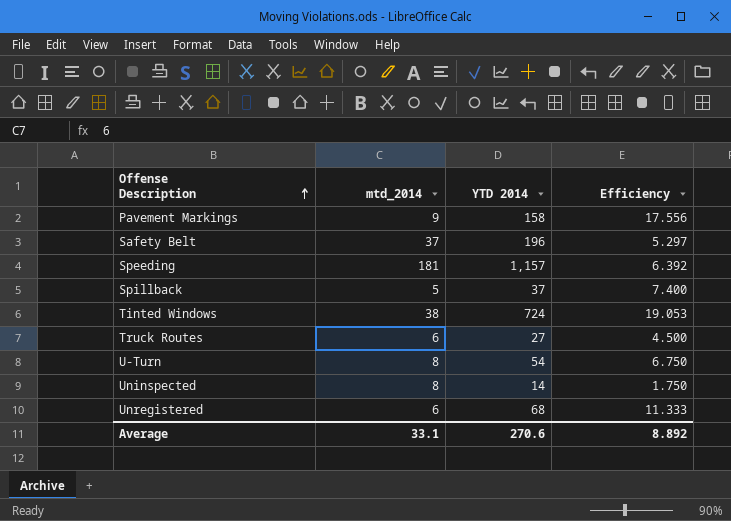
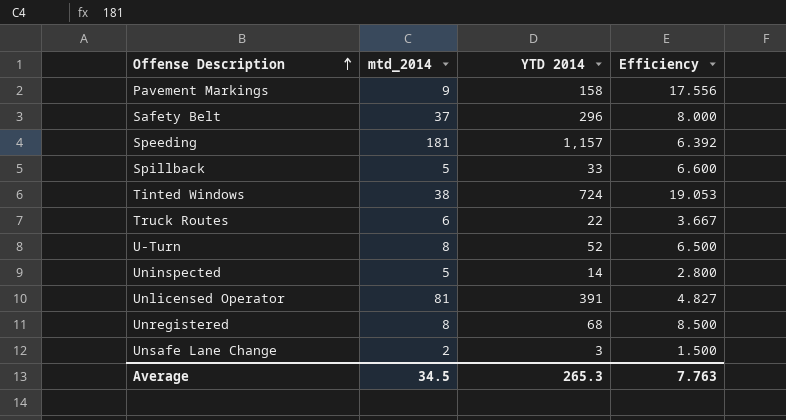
Safety Belt | YTD 2014: 196 -> 296
Safety Belt | Efficiency: 5.297 -> 8.000
Spillback | YTD 2014: 37 -> 33
Spillback | Efficiency: 7.400 -> 6.600
Truck Routes | YTD 2014: 27 -> 22
Truck Routes | Efficiency: 4.500 -> 3.667
U-Turn | YTD 2014: 54 -> 52
U-Turn | Efficiency: 6.750 -> 6.500
Uninspected | mtd_2014: 8 -> 5
Uninspected | Efficiency: 1.750 -> 2.800
row Unlicensed Operator: none -> 81 | 391 | 4.827
Unregistered | mtd_2014: 6 -> 8
Unregistered | Efficiency: 11.333 -> 8.500
row Unsafe Lane Change: none -> 2 | 3 | 1.500
Average | mtd_2014: 33.1 -> 34.5
Average | YTD 2014: 270.6 -> 265.3
Average | Efficiency: 8.892 -> 7.763

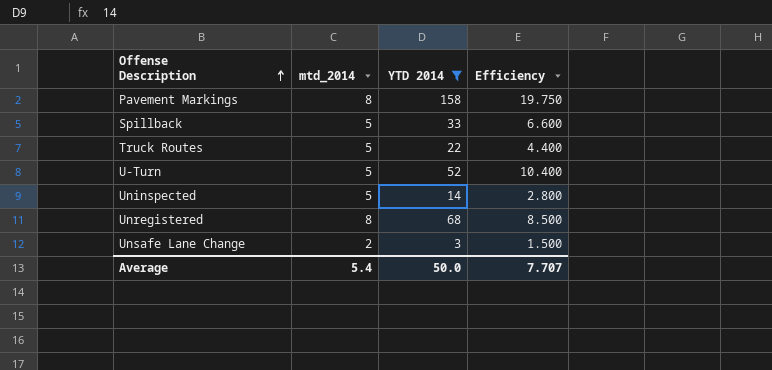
filter: none -> YTD 2014 <= 158
Pavement Markings | mtd_2014: 9 -> 8
Pavement Markings | Efficiency: 17.556 -> 19.750
Truck Routes | mtd_2014: 6 -> 5
Truck Routes | Efficiency: 3.667 -> 4.400
U-Turn | mtd_2014: 8 -> 5
U-Turn | Efficiency: 6.500 -> 10.400
Average | mtd_2014: 34.5 -> 5.4
Average | YTD 2014: 265.3 -> 50.0
Average | Efficiency: 7.763 -> 7.707

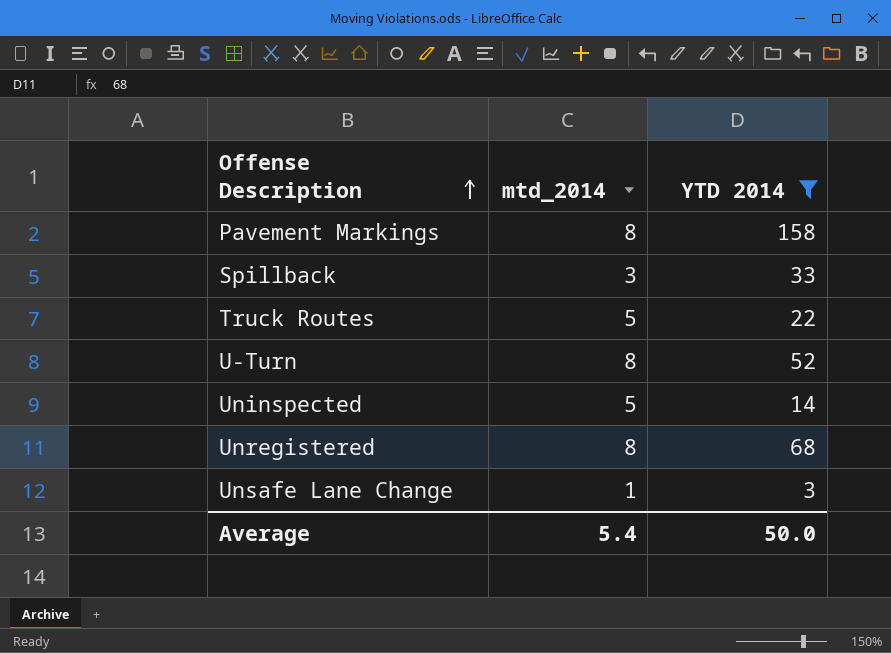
column Efficiency | formula: [YTD 2014] / [mtd_2014] -> none
Spillback | mtd_2014: 5 -> 3
U-Turn | mtd_2014: 5 -> 8
Unsafe Lane Change | mtd_2014: 2 -> 1

